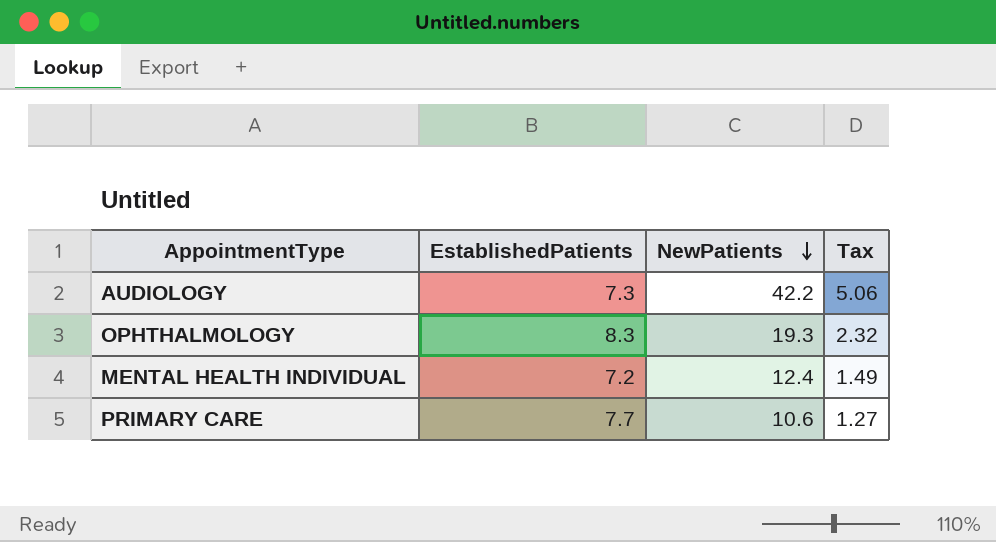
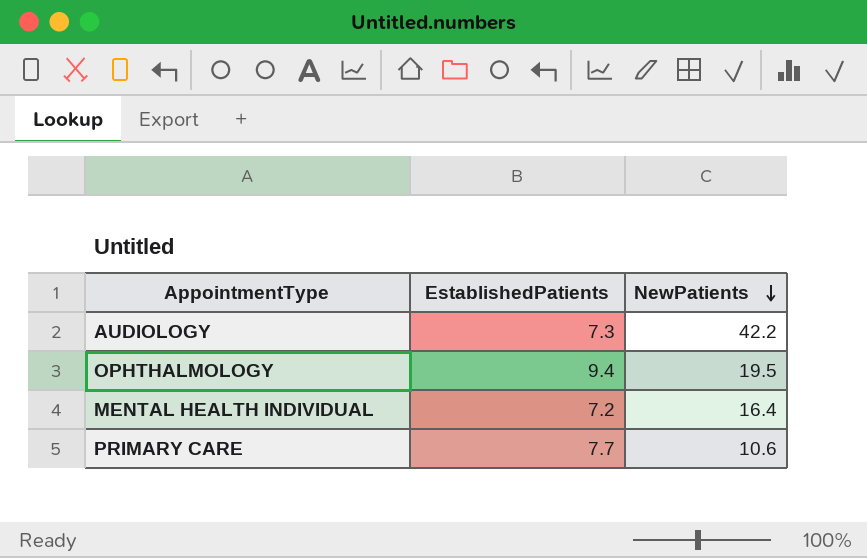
column Tax | formula: [NewPatients] * 0.12 -> none
OPHTHALMOLOGY | EstablishedPatients: 8.3 -> 9.4
OPHTHALMOLOGY | NewPatients: 19.3 -> 19.5
MENTAL HEALTH INDIVIDUAL | NewPatients: 12.4 -> 16.4

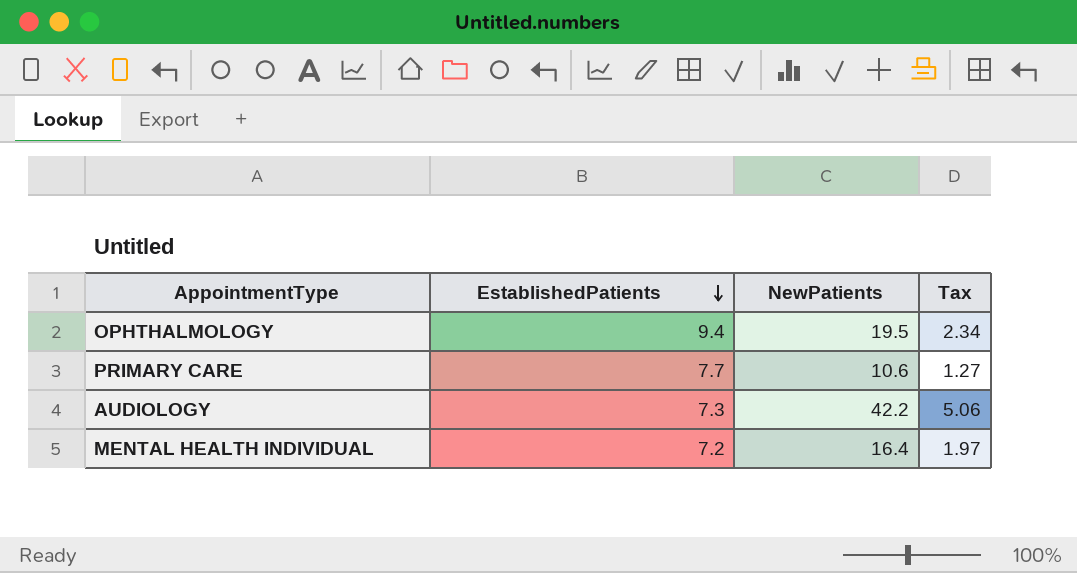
row order: NewPatients descending -> EstablishedPatients descending
column Tax | formula: none -> [NewPatients] * 0.12

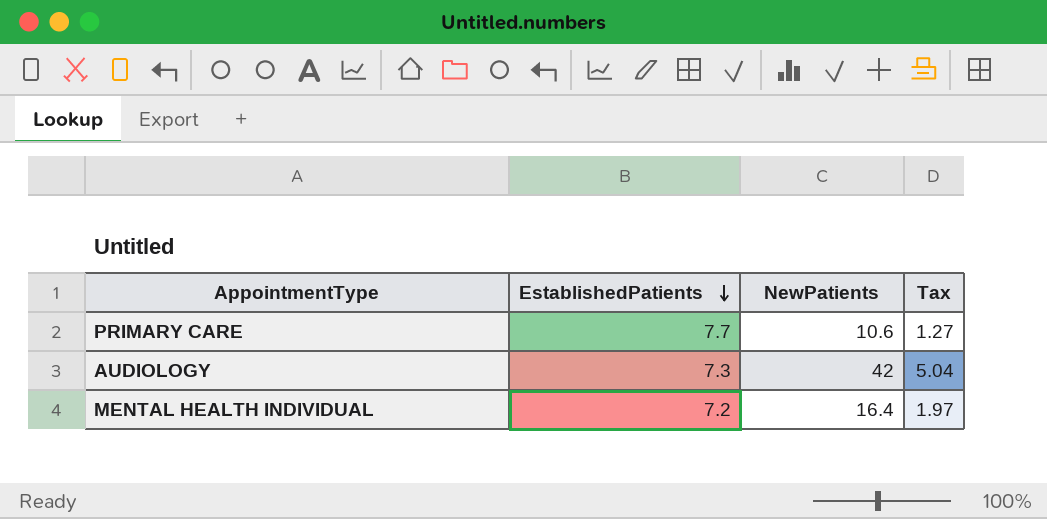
row OPHTHALMOLOGY: 9.4 | 19.5 | 2.34 -> none
AUDIOLOGY | NewPatients: 42.2 -> 42
AUDIOLOGY | Tax: 5.06 -> 5.04

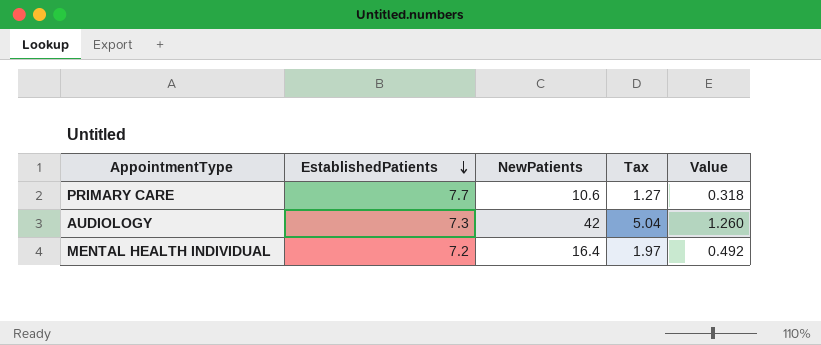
column Value | formula: none -> [NewPatients] * 0.03

